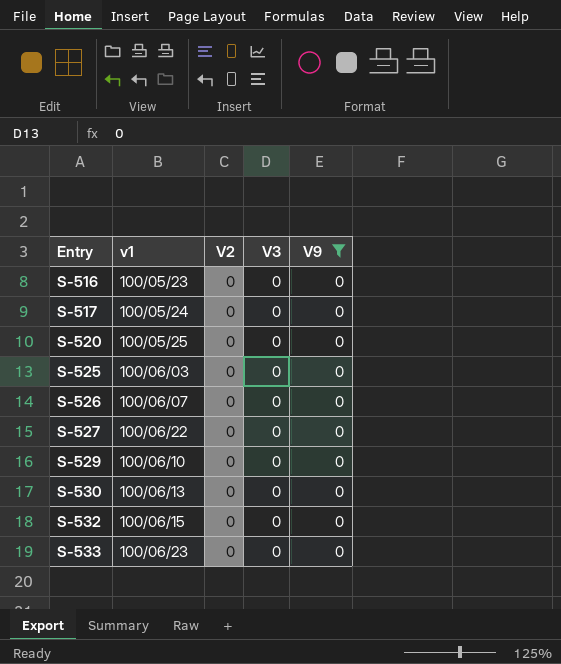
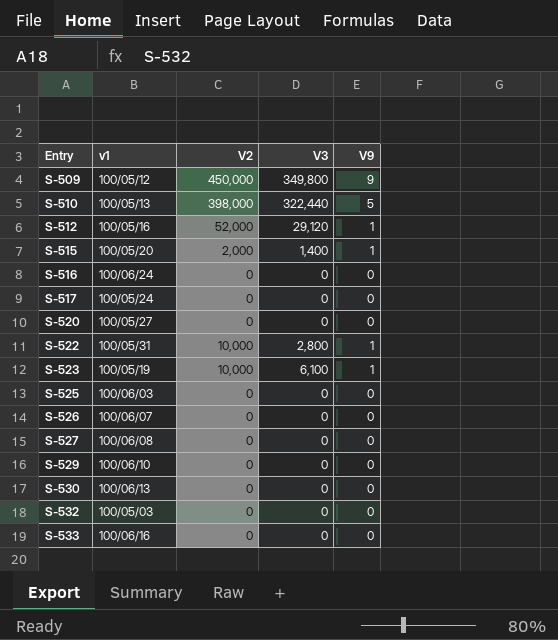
filter: V9 = 0 -> none
S-516 | v1: 100/05/23 -> 100/06/24
S-520 | v1: 100/05/25 -> 100/05/27
S-527 | v1: 100/06/22 -> 100/06/08
S-532 | v1: 100/06/15 -> 100/05/03
S-533 | v1: 100/06/23 -> 100/06/16

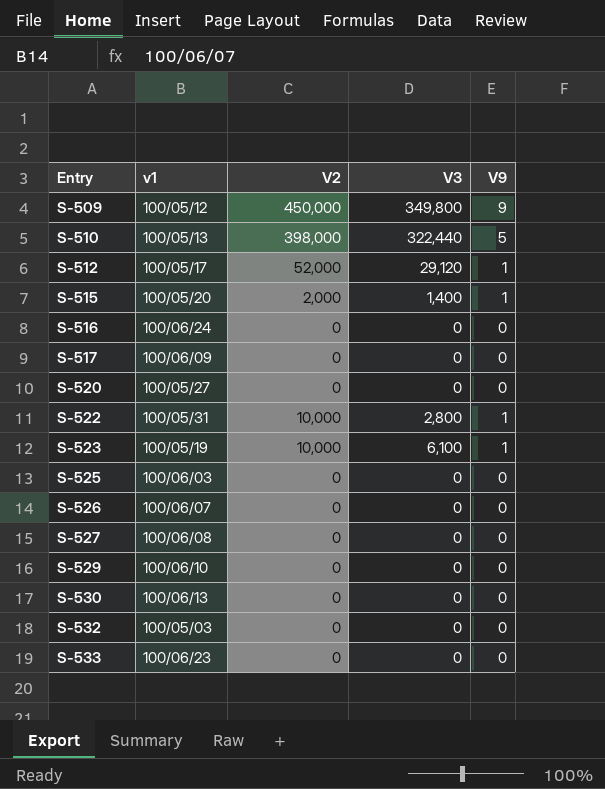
S-512 | v1: 100/05/16 -> 100/05/17
S-517 | v1: 100/05/24 -> 100/06/09
S-533 | v1: 100/06/16 -> 100/06/23

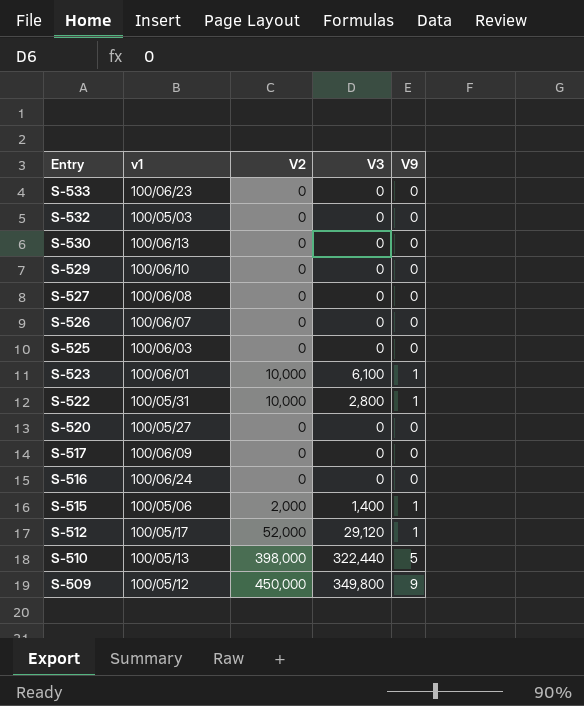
row order: Entry ascending -> Entry descending
S-523 | v1: 100/05/19 -> 100/06/01
S-515 | v1: 100/05/20 -> 100/05/06

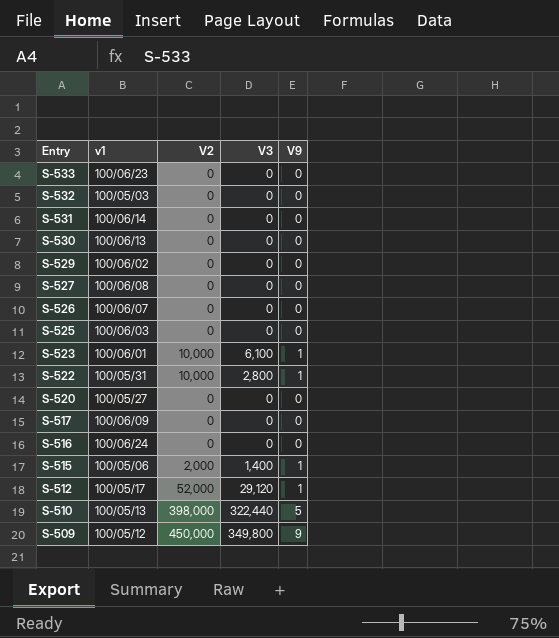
row S-531: none -> 100/06/14 | 0 | 0 | 0
S-529 | v1: 100/06/10 -> 100/06/02

